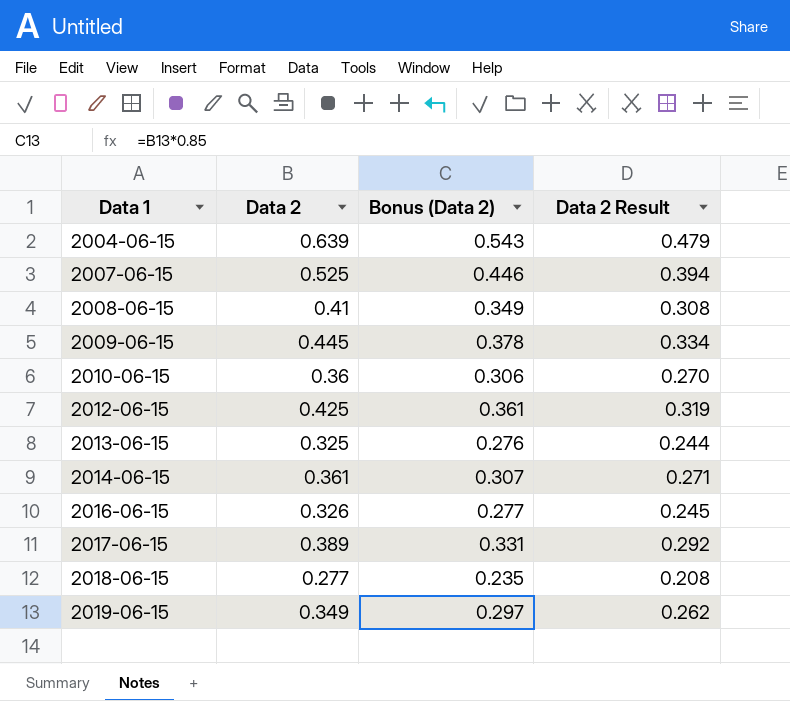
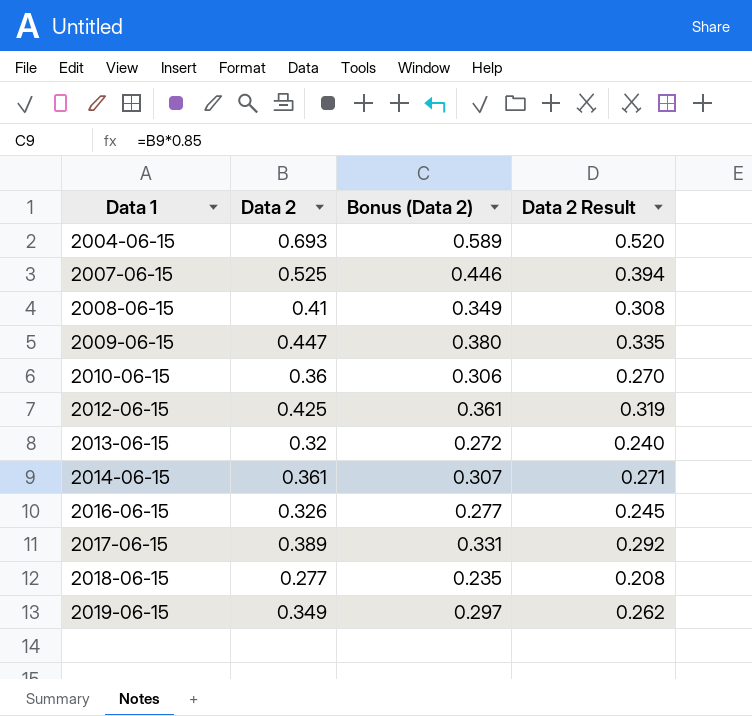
2004-06-15 | Data 2: 0.639 -> 0.693
2004-06-15 | Bonus (Data 2): 0.543 -> 0.589
2004-06-15 | Data 2 Result: 0.479 -> 0.520
2009-06-15 | Data 2: 0.445 -> 0.447
2009-06-15 | Bonus (Data 2): 0.378 -> 0.380
2009-06-15 | Data 2 Result: 0.334 -> 0.335
2013-06-15 | Data 2: 0.325 -> 0.32
2013-06-15 | Bonus (Data 2): 0.276 -> 0.272
2013-06-15 | Data 2 Result: 0.244 -> 0.240

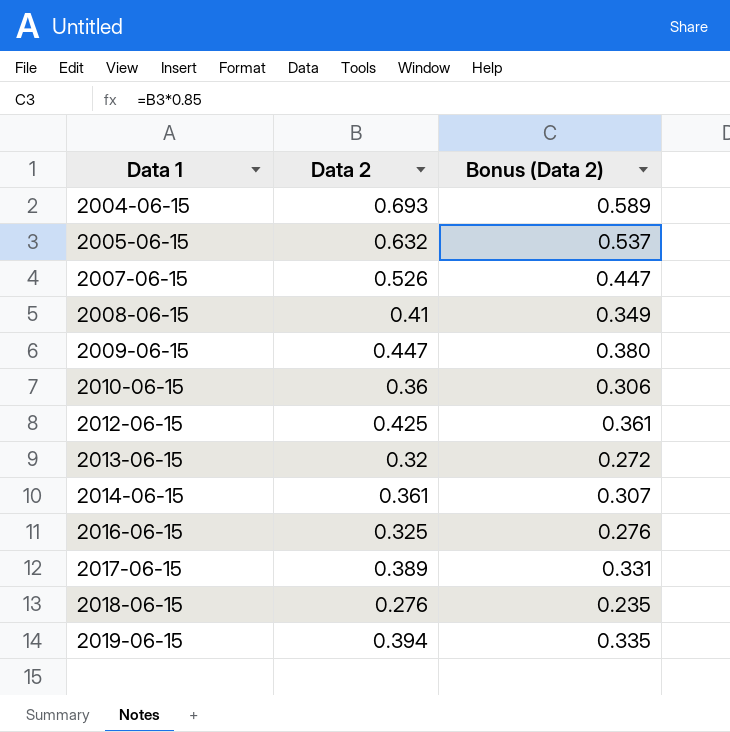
column Data 2 Result | formula: [Data 2] * 0.75 -> none
row 2005-06-15: none -> 0.632 | 0.537
2007-06-15 | Data 2: 0.525 -> 0.526
2007-06-15 | Bonus (Data 2): 0.446 -> 0.447
2016-06-15 | Data 2: 0.326 -> 0.325
2016-06-15 | Bonus (Data 2): 0.277 -> 0.276
2018-06-15 | Data 2: 0.277 -> 0.276
2019-06-15 | Data 2: 0.349 -> 0.394
2019-06-15 | Bonus (Data 2): 0.297 -> 0.335

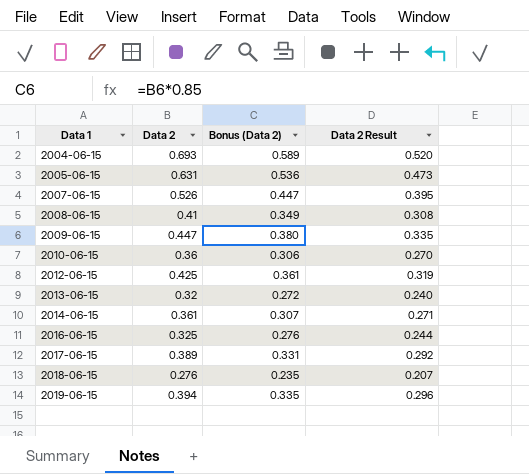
column Data 2 Result | formula: none -> [Data 2] * 0.75
2005-06-15 | Data 2: 0.632 -> 0.631
2005-06-15 | Bonus (Data 2): 0.537 -> 0.536

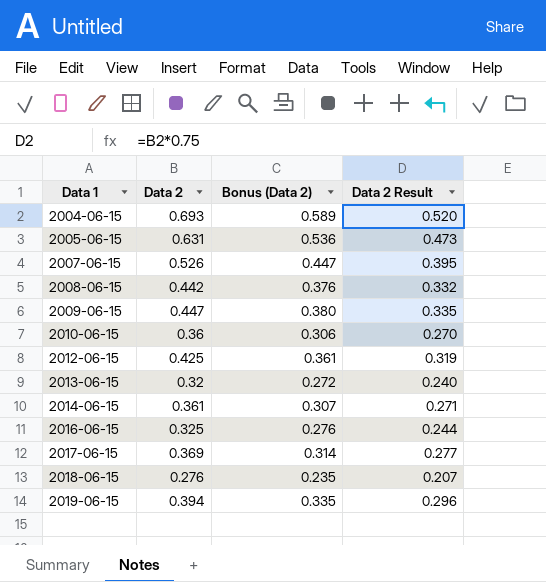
2008-06-15 | Data 2: 0.41 -> 0.442
2008-06-15 | Bonus (Data 2): 0.349 -> 0.376
2008-06-15 | Data 2 Result: 0.308 -> 0.332
2017-06-15 | Data 2: 0.389 -> 0.369
2017-06-15 | Bonus (Data 2): 0.331 -> 0.314
2017-06-15 | Data 2 Result: 0.292 -> 0.277

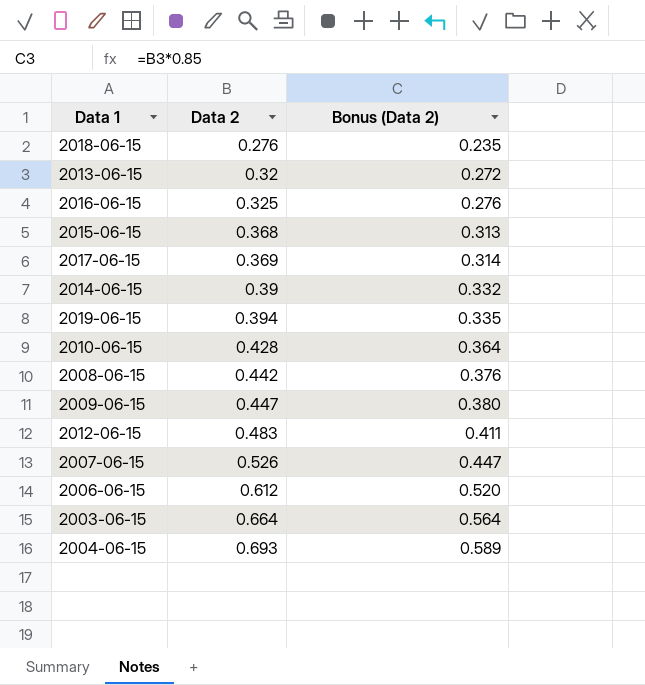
row order: Data 1 ascending -> Data 2 ascending
column Data 2 Result | formula: [Data 2] * 0.75 -> none
row 2005-06-15: 0.631 | 0.536 | 0.473 -> none
row 2015-06-15: none -> 0.368 | 0.313
2014-06-15 | Data 2: 0.361 -> 0.39
2014-06-15 | Bonus (Data 2): 0.307 -> 0.332
2010-06-15 | Data 2: 0.36 -> 0.428
2010-06-15 | Bonus (Data 2): 0.306 -> 0.364
2012-06-15 | Data 2: 0.425 -> 0.483
2012-06-15 | Bonus (Data 2): 0.361 -> 0.411
row 2006-06-15: none -> 0.612 | 0.520
row 2003-06-15: none -> 0.664 | 0.564

